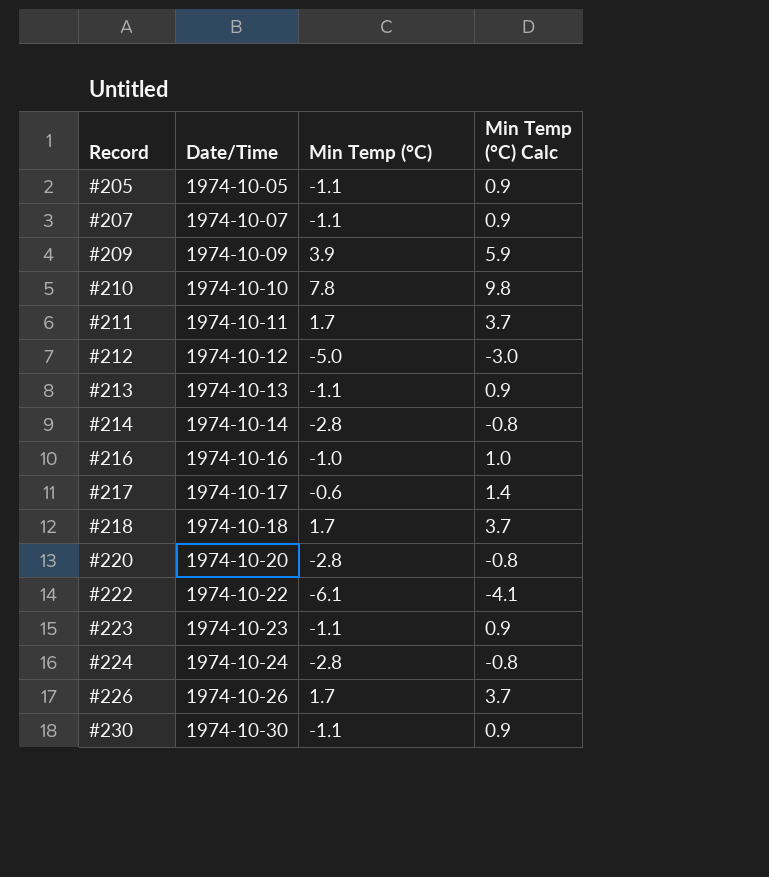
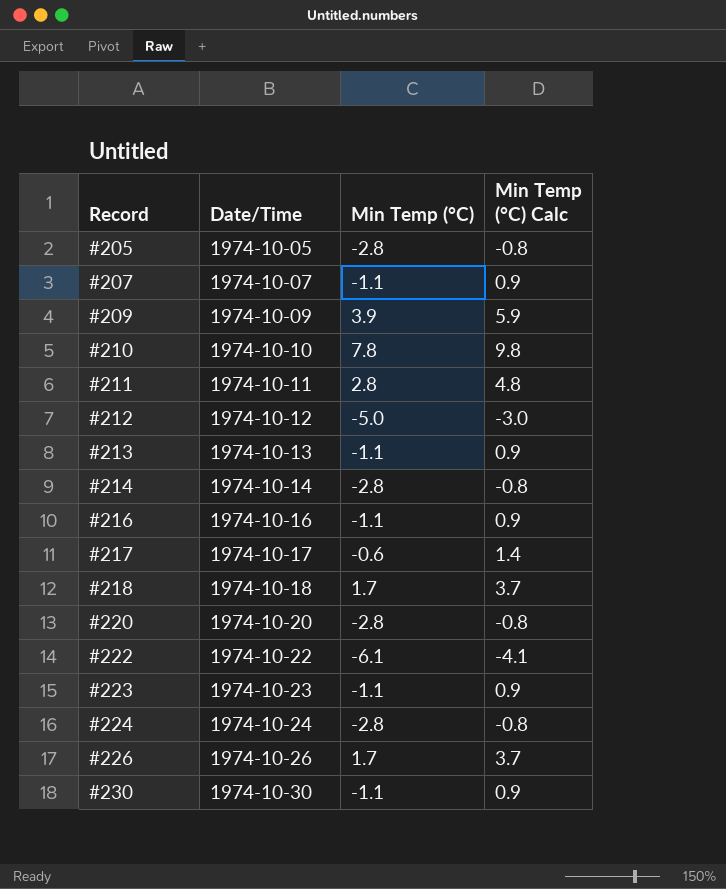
#205 | Min Temp (°C): -1.1 -> -2.8
#205 | Min Temp (°C) Calc: 0.9 -> -0.8
#211 | Min Temp (°C): 1.7 -> 2.8
#211 | Min Temp (°C) Calc: 3.7 -> 4.8
#216 | Min Temp (°C): -1.0 -> -1.1
#216 | Min Temp (°C) Calc: 1.0 -> 0.9

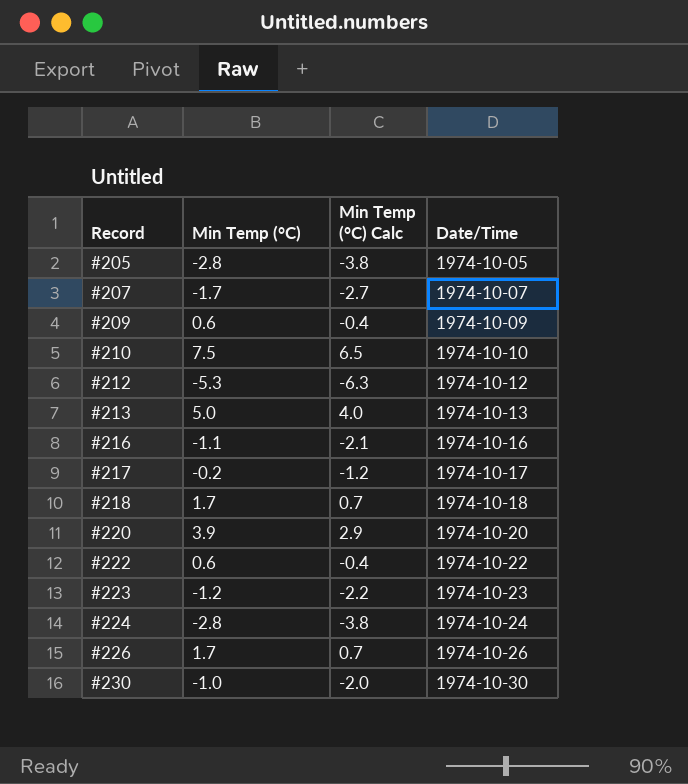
column Min Temp (°C) Calc | formula: [Min Temp (°C)] + 2 -> [Min Temp (°C)] - 1
column Date/Time | position: 2 -> 4
row #211: 1974-10-11 | 2.8 | 4.8 -> none
row #214: 1974-10-14 | -2.8 | -0.8 -> none
#207 | Min Temp (°C): -1.1 -> -1.7
#209 | Min Temp (°C): 3.9 -> 0.6
#210 | Min Temp (°C): 7.8 -> 7.5
#212 | Min Temp (°C): -5.0 -> -5.3
#213 | Min Temp (°C): -1.1 -> 5.0
#217 | Min Temp (°C): -0.6 -> -0.2
#220 | Min Temp (°C): -2.8 -> 3.9
#222 | Min Temp (°C): -6.1 -> 0.6
#223 | Min Temp (°C): -1.1 -> -1.2
#230 | Min Temp (°C): -1.1 -> -1.0

